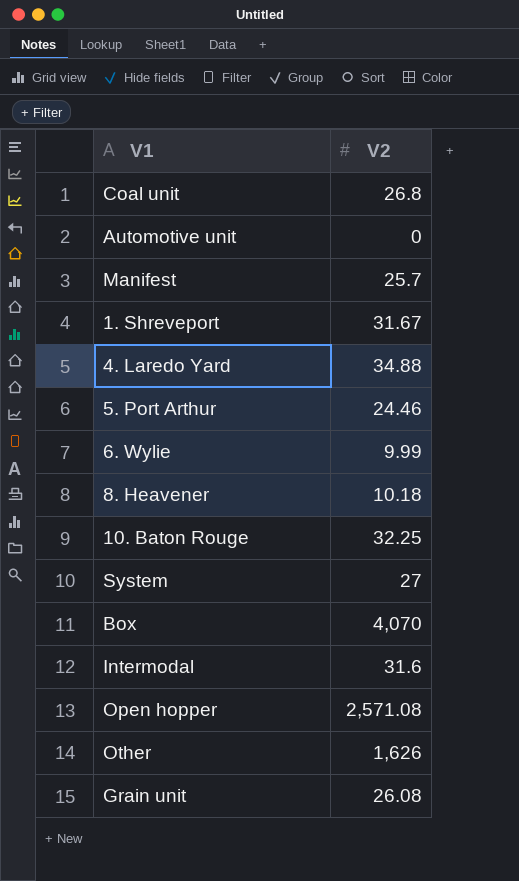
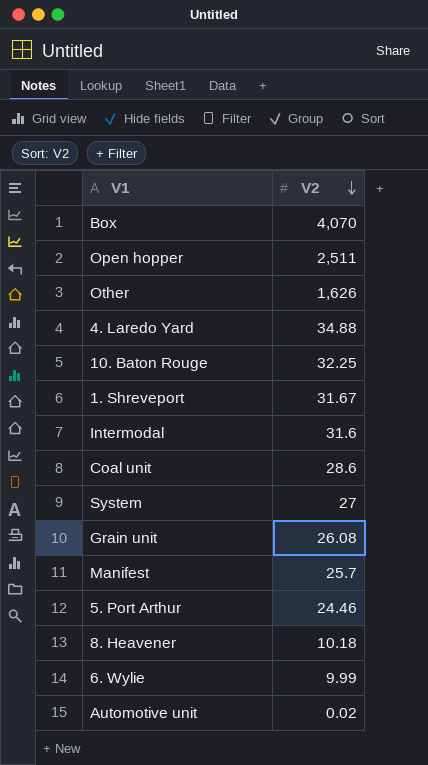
row order: none -> V2 descending
Open hopper | V2: 2,571.08 -> 2,511
Coal unit | V2: 26.8 -> 28.6
Automotive unit | V2: 0 -> 0.02

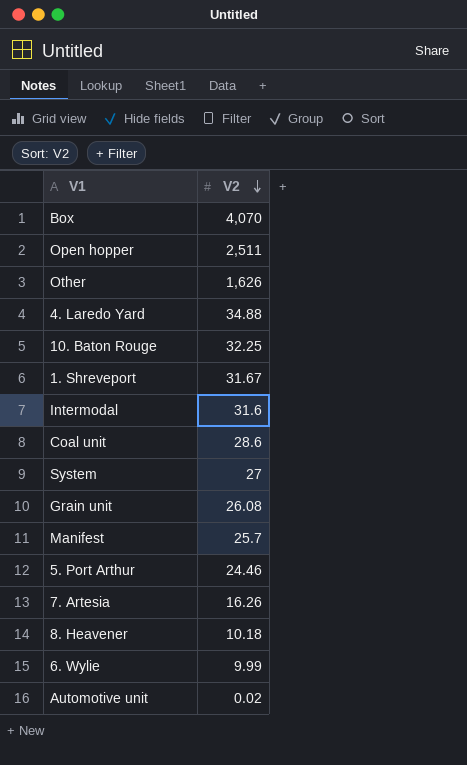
row 7. Artesia: none -> 16.26

